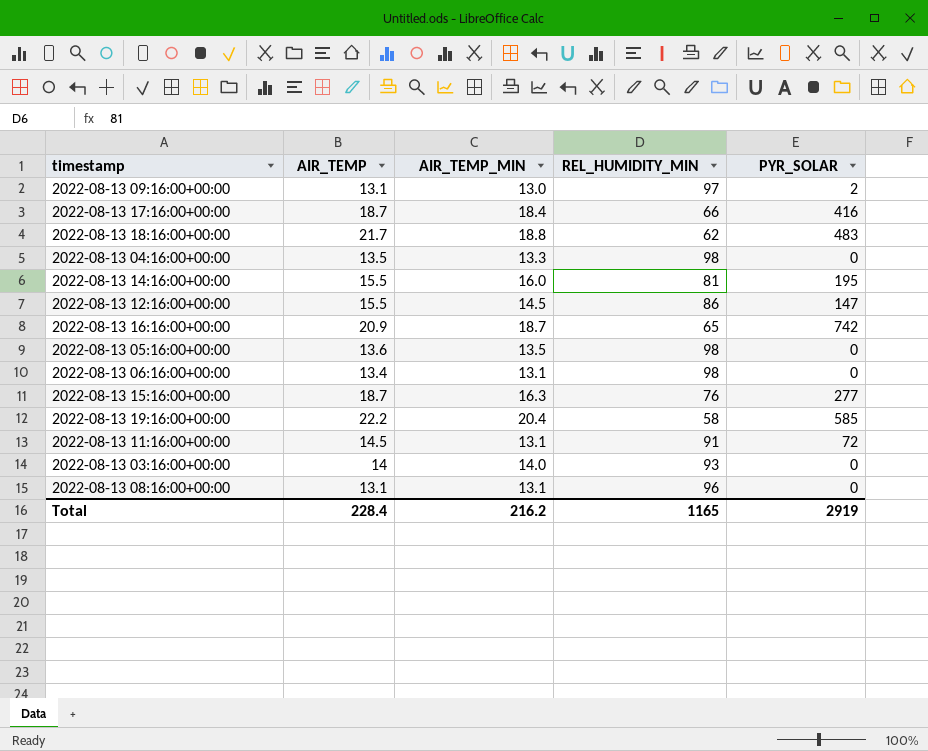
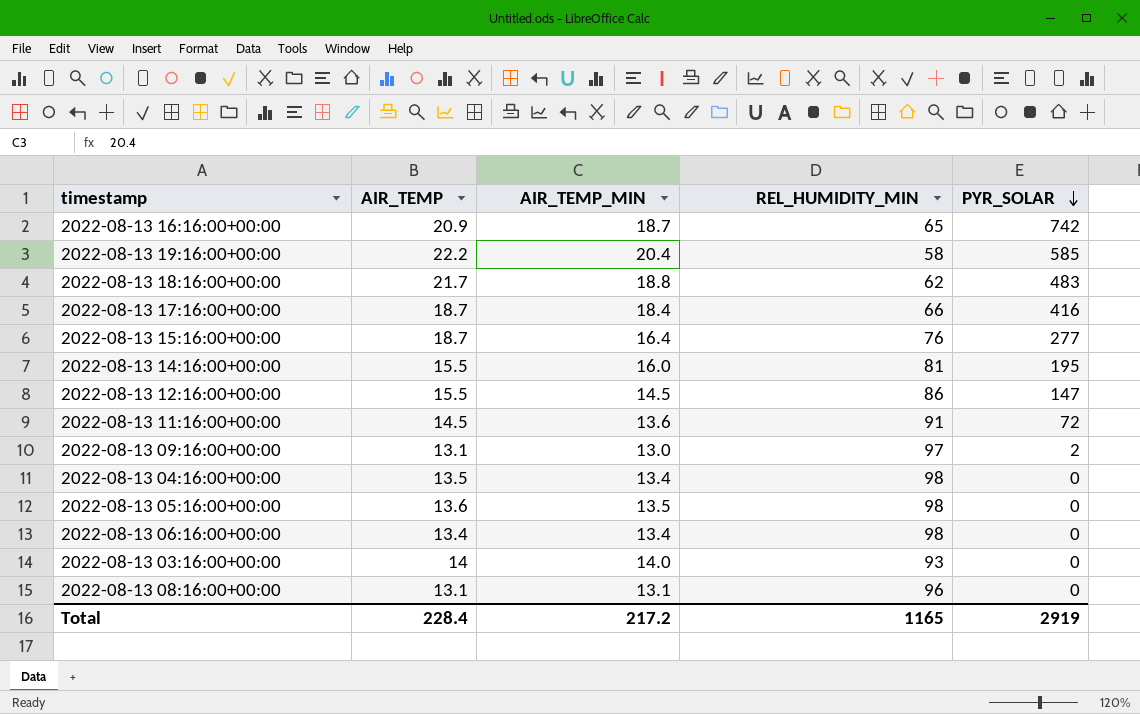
row order: none -> PYR_SOLAR descending
2022-08-13 15:16:00+00:00 | AIR_TEMP_MIN: 16.3 -> 16.4
2022-08-13 11:16:00+00:00 | AIR_TEMP_MIN: 13.1 -> 13.6
2022-08-13 04:16:00+00:00 | AIR_TEMP_MIN: 13.3 -> 13.4
2022-08-13 06:16:00+00:00 | AIR_TEMP_MIN: 13.1 -> 13.4
Total | AIR_TEMP_MIN: 216.2 -> 217.2

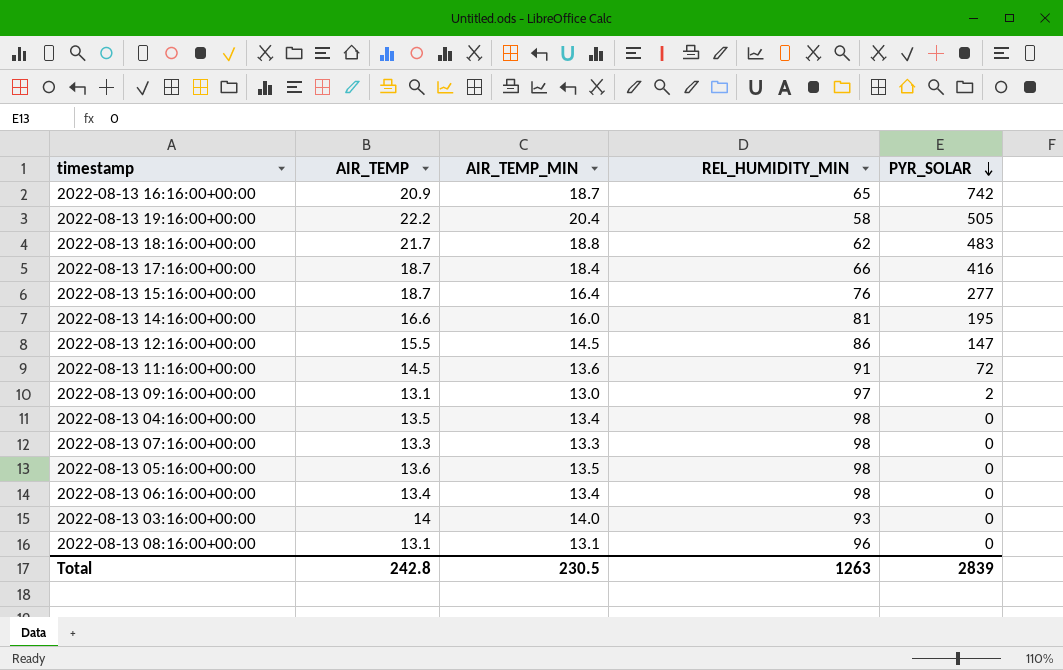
2022-08-13 19:16:00+00:00 | PYR_SOLAR: 585 -> 505
2022-08-13 14:16:00+00:00 | AIR_TEMP: 15.5 -> 16.6
row 2022-08-13 07:16:00+00:00: none -> 13.3 | 13.3 | 98 | 0
Total | AIR_TEMP: 228.4 -> 242.8
Total | AIR_TEMP_MIN: 217.2 -> 230.5
Total | REL_HUMIDITY_MIN: 1165 -> 1263
Total | PYR_SOLAR: 2919 -> 2839

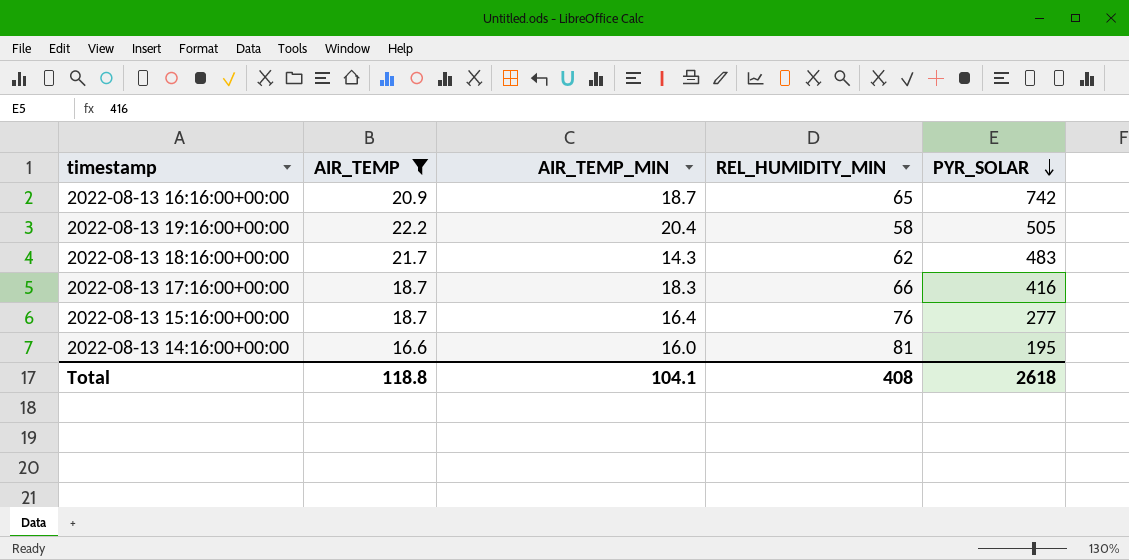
filter: none -> AIR_TEMP >= 16.6
2022-08-13 18:16:00+00:00 | AIR_TEMP_MIN: 18.8 -> 14.3
2022-08-13 17:16:00+00:00 | AIR_TEMP_MIN: 18.4 -> 18.3
Total | AIR_TEMP: 242.8 -> 118.8
Total | AIR_TEMP_MIN: 230.5 -> 104.1
Total | REL_HUMIDITY_MIN: 1263 -> 408
Total | PYR_SOLAR: 2839 -> 2618

